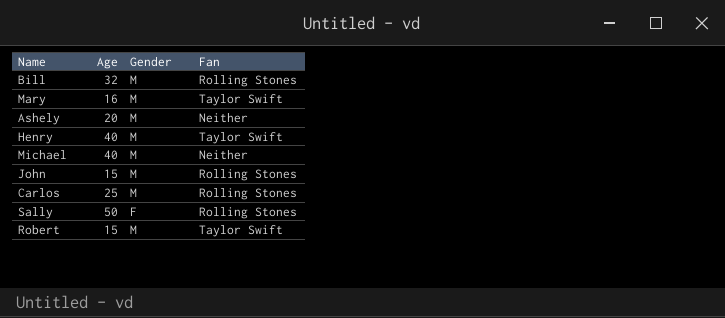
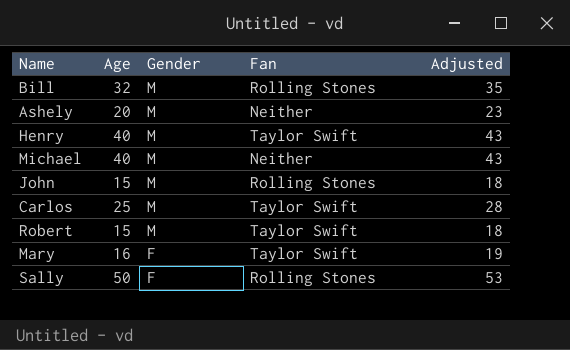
row order: none -> Gender descending
column Adjusted | formula: none -> [Age] + 3
Carlos | Fan: Rolling Stones -> Taylor Swift
Mary | Gender: M -> F

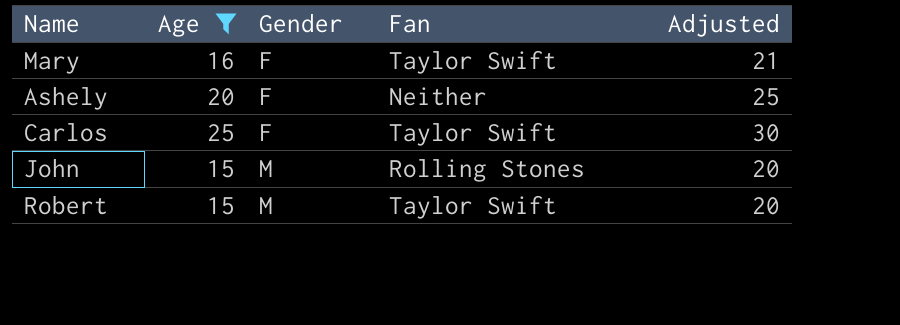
filter: none -> Age <= 25
row order: Gender descending -> Gender ascending
column Adjusted | formula: [Age] + 3 -> [Age] + 5
Ashely | Gender: M -> F
Carlos | Gender: M -> F

